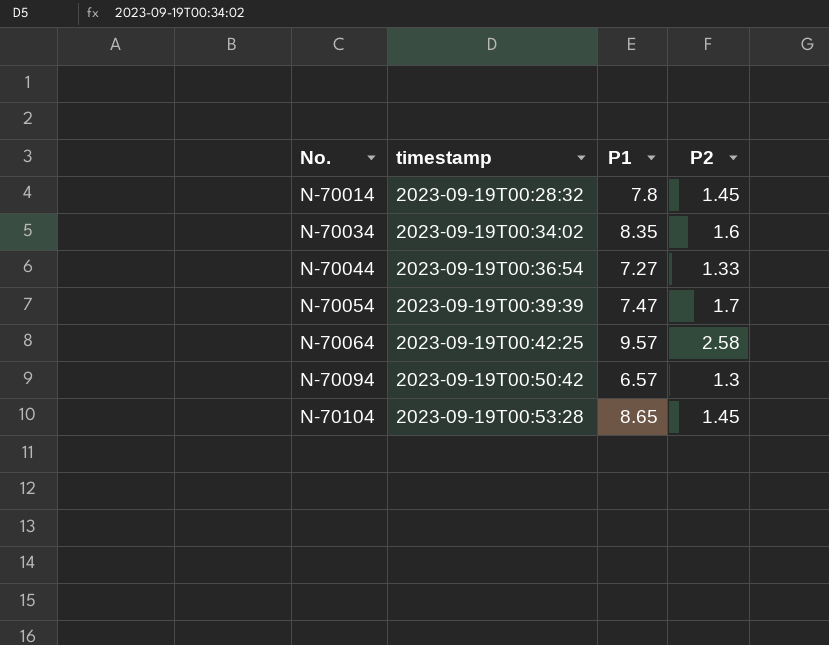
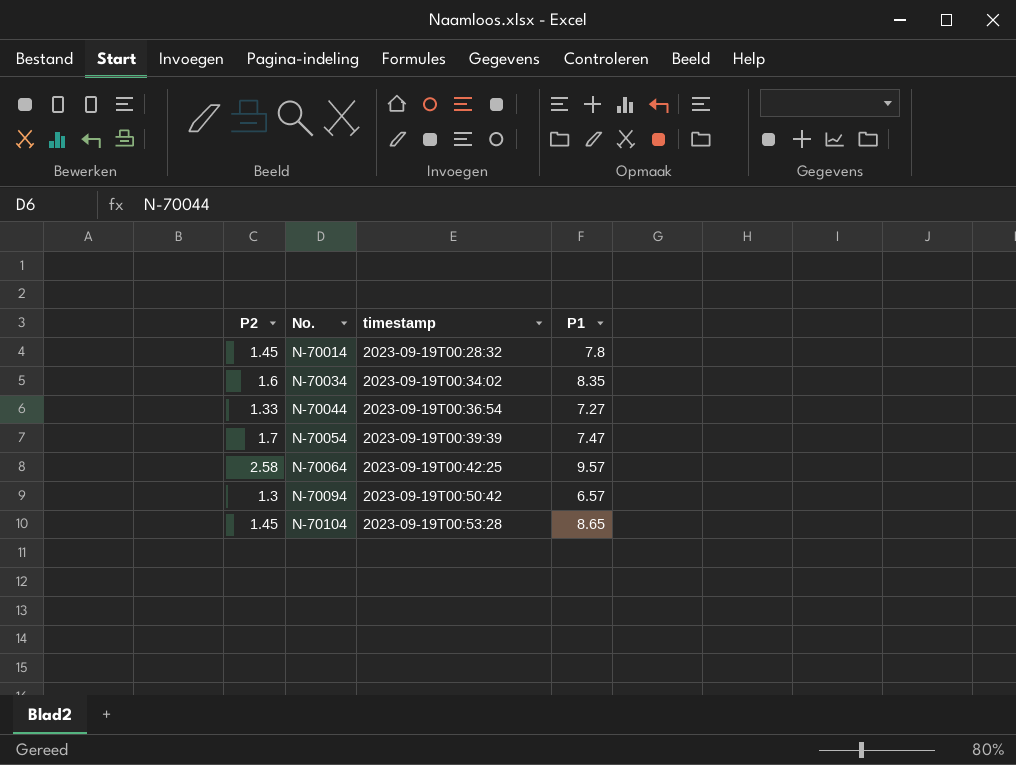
column P2 | position: 4 -> 1

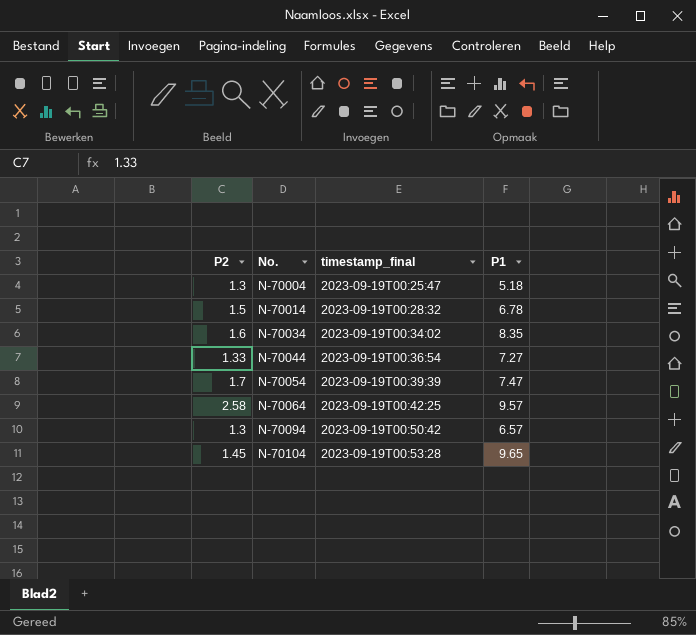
column name: timestamp -> timestamp_final
row N-70004: none -> 1.3 | 2023-09-19T00:25:47 | 5.18
N-70014 | P2: 1.45 -> 1.5
N-70014 | P1: 7.8 -> 6.78
N-70104 | P1: 8.65 -> 9.65

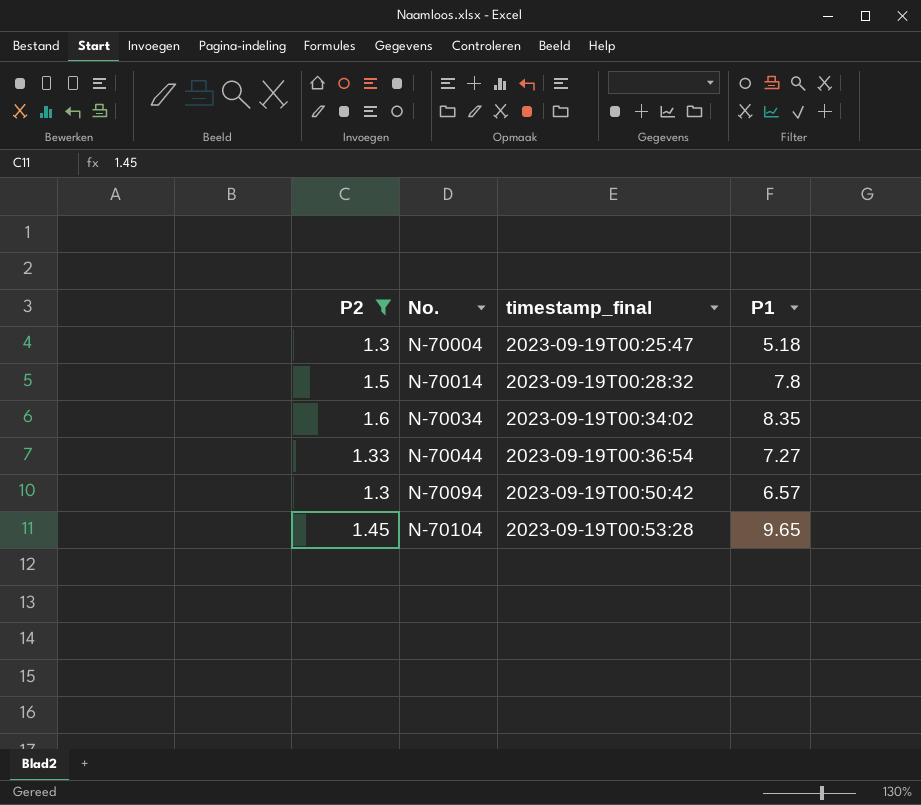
filter: none -> P2 <= 1.6
N-70014 | P1: 6.78 -> 7.8

